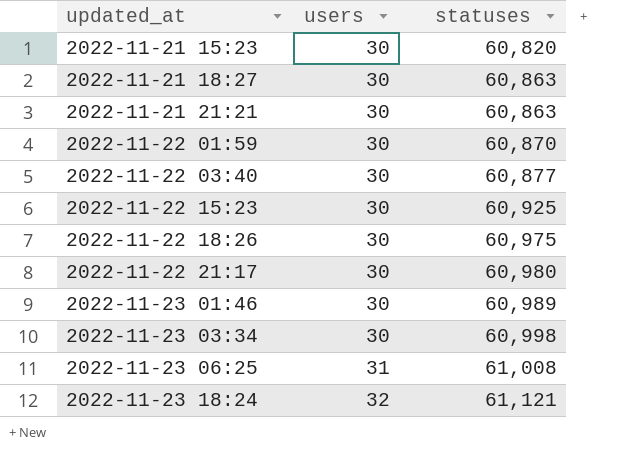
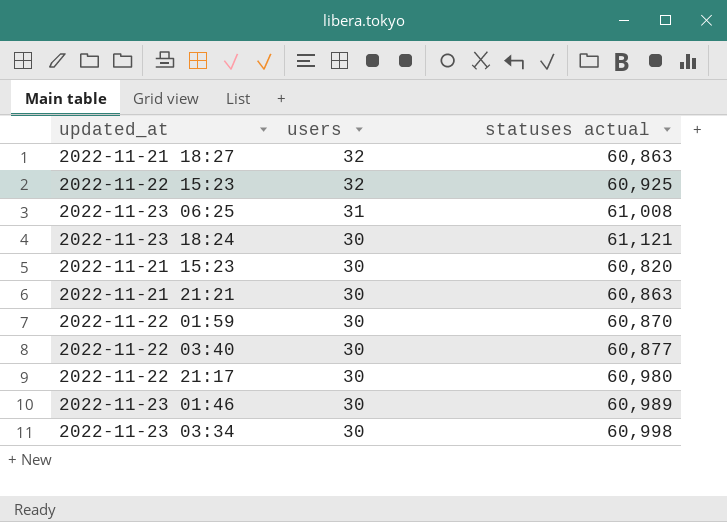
row order: updated_at ascending -> users descending
column name: statuses -> statuses actual
row 2022-11-22 18:26: 30 | 60,975 -> none
2022-11-21 18:27 | users: 30 -> 32
2022-11-22 15:23 | users: 30 -> 32
2022-11-23 18:24 | users: 32 -> 30

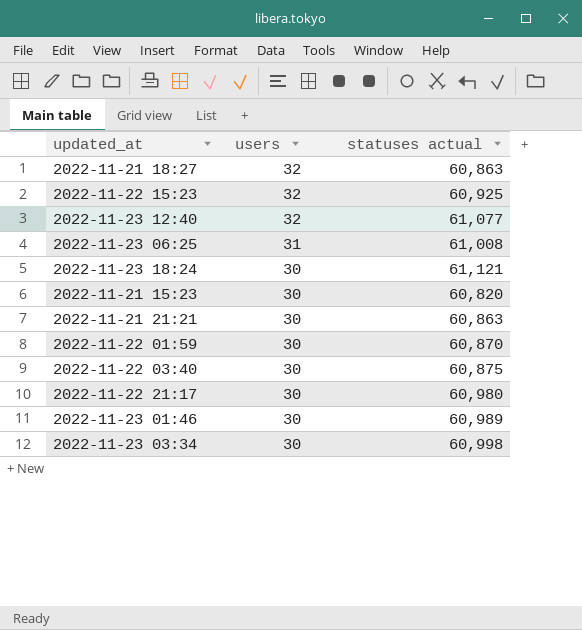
row 2022-11-23 12:40: none -> 32 | 61,077
2022-11-22 03:40 | statuses actual: 60,877 -> 60,875

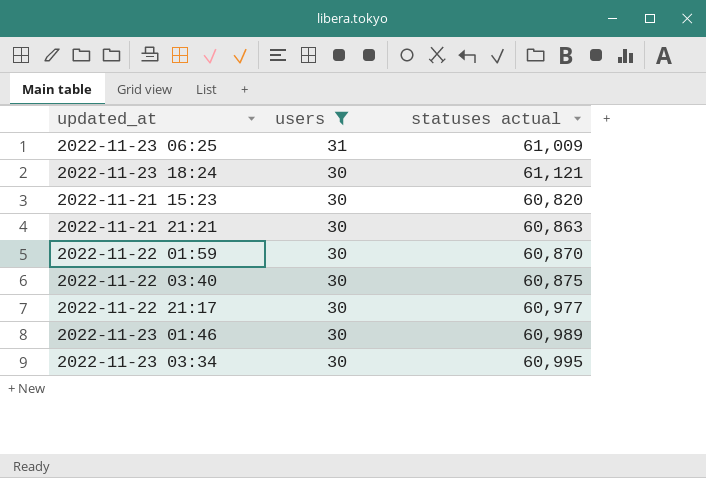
filter: none -> users != 32
2022-11-23 06:25 | statuses actual: 61,008 -> 61,009
2022-11-22 21:17 | statuses actual: 60,980 -> 60,977
2022-11-23 03:34 | statuses actual: 60,998 -> 60,995

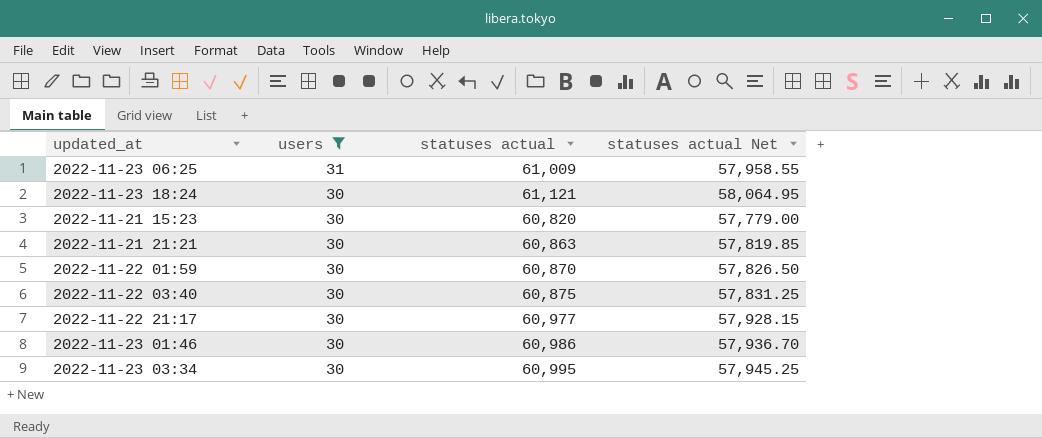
column statuses actual Net | formula: none -> [statuses actual] * 0.95
2022-11-23 01:46 | statuses actual: 60,989 -> 60,986

